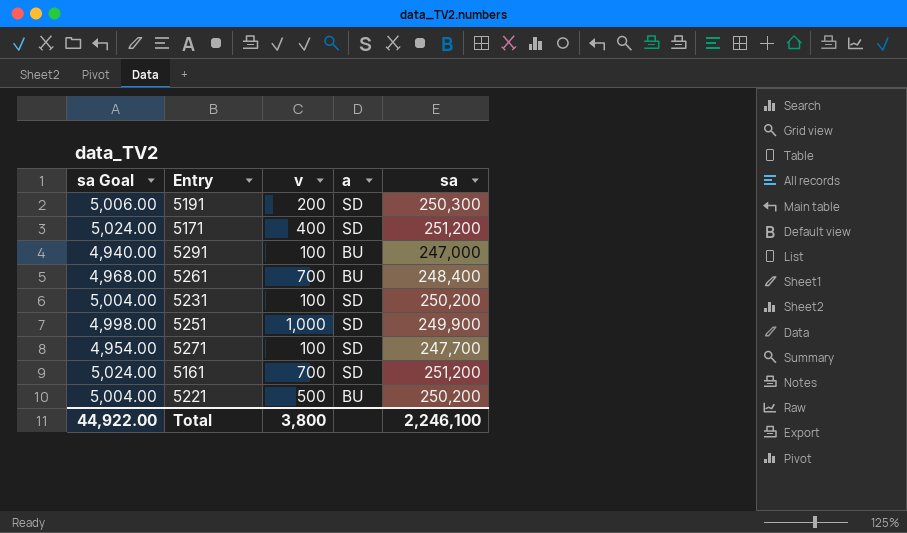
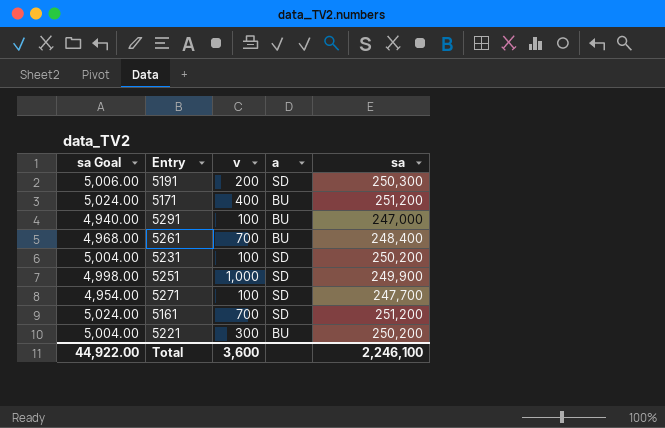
5171 | a: SD -> BU
5221 | v: 500 -> 300
Total | v: 3,800 -> 3,600

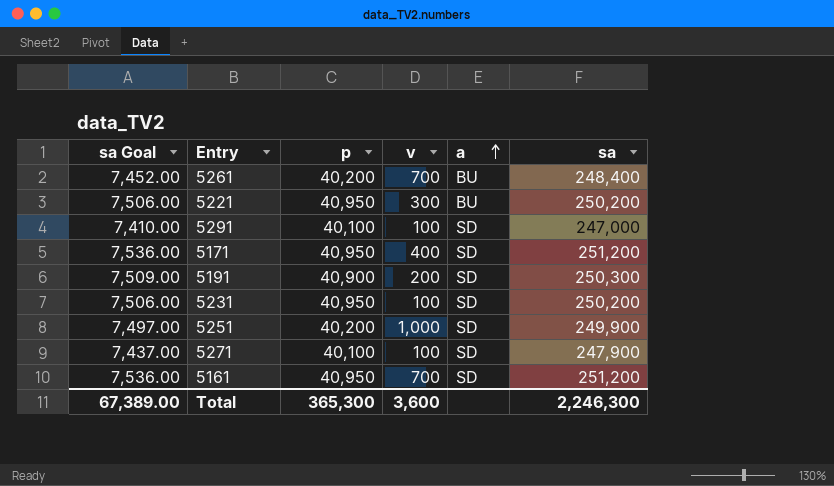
row order: none -> a ascending
column sa Goal | formula: [sa] * 0.02 -> [sa] * 0.03
column p | position: none -> 3
5291 | a: BU -> SD
5171 | a: BU -> SD
5271 | sa: 247,700 -> 247,900
Total | sa Goal: 44,922.00 -> 67,389.00
Total | sa: 2,246,100 -> 2,246,300

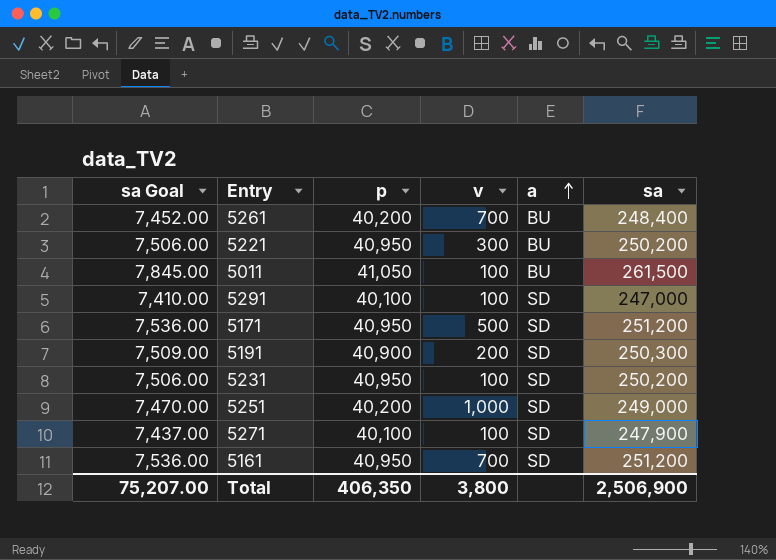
row 5011: none -> 7,845.00 | 41,050 | 100 | BU | 261,500
5171 | v: 400 -> 500
5251 | sa Goal: 7,497.00 -> 7,470.00
5251 | sa: 249,900 -> 249,000
Total | sa Goal: 67,389.00 -> 75,207.00
Total | p: 365,300 -> 406,350
Total | v: 3,600 -> 3,800
Total | sa: 2,246,300 -> 2,506,900

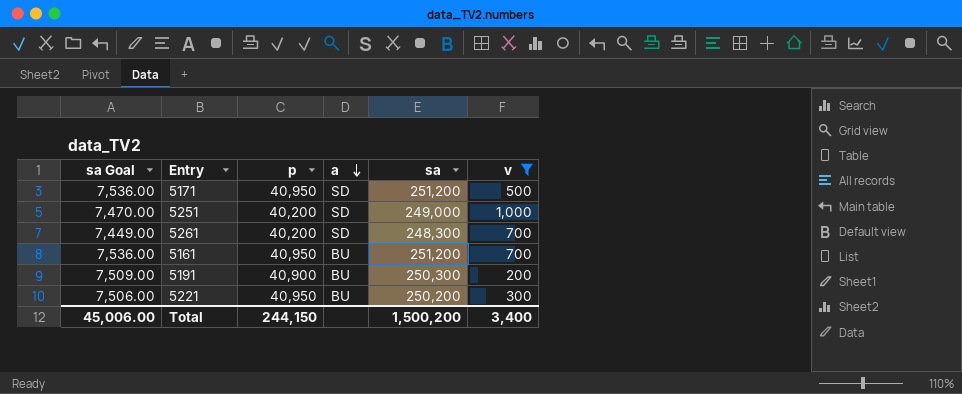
filter: none -> v != 100
row order: a ascending -> a descending
column v | position: 4 -> 6
5261 | sa Goal: 7,452.00 -> 7,449.00
5261 | a: BU -> SD
5261 | sa: 248,400 -> 248,300
5161 | a: SD -> BU
5191 | a: SD -> BU
Total | sa Goal: 75,207.00 -> 45,006.00
Total | p: 406,350 -> 244,150
Total | sa: 2,506,900 -> 1,500,200
Total | v: 3,800 -> 3,400

